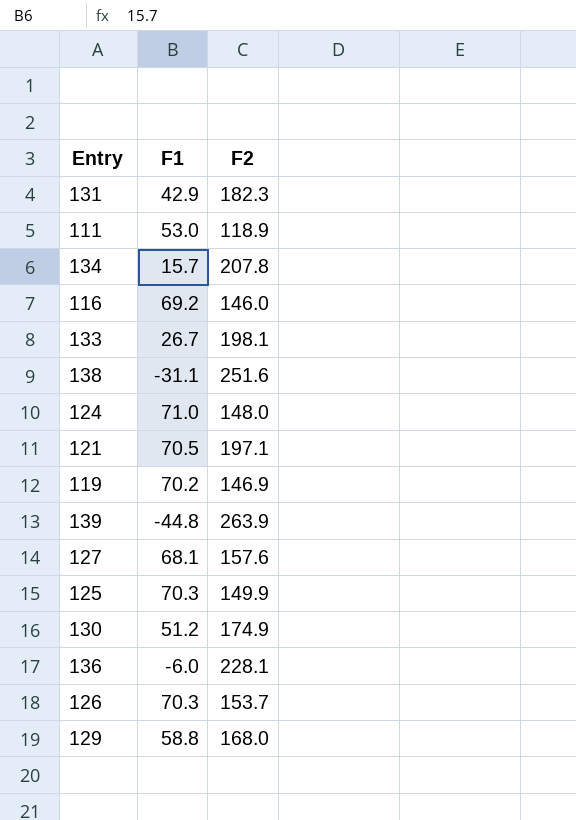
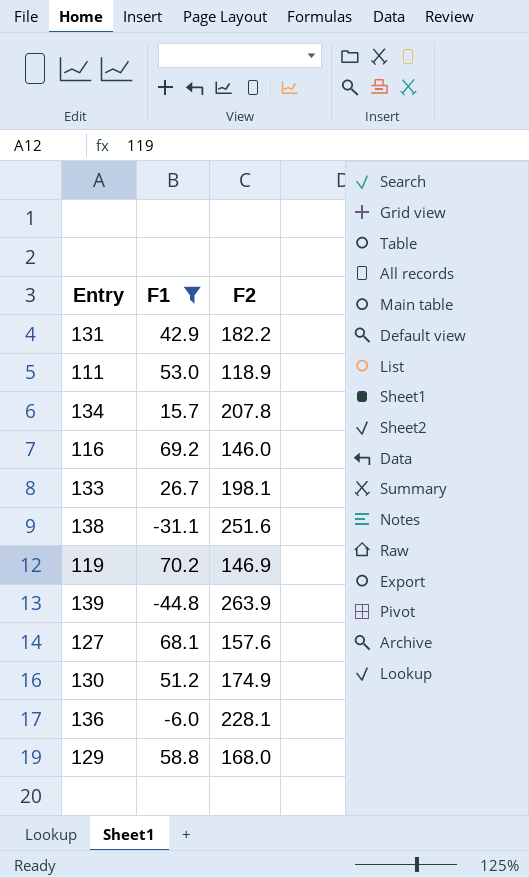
filter: none -> F1 <= 70.2
131 | F2: 182.3 -> 182.2

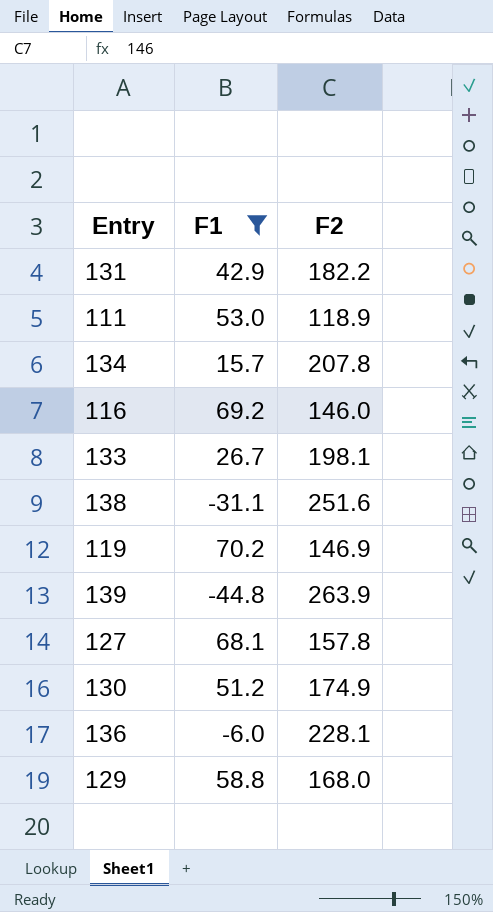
127 | F2: 157.6 -> 157.8

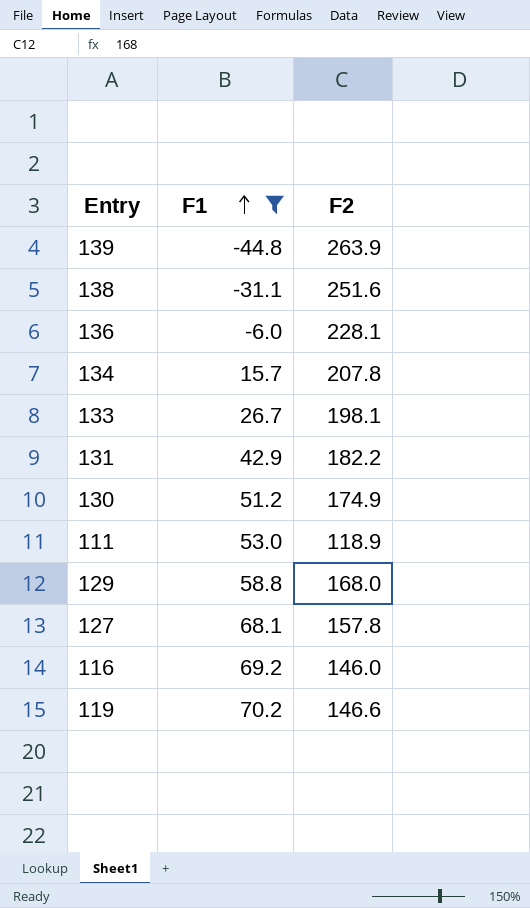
row order: none -> F1 ascending
119 | F2: 146.9 -> 146.6

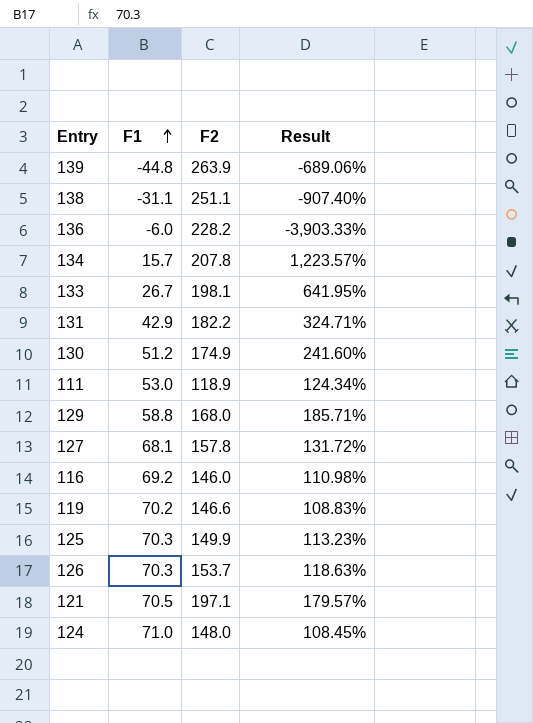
filter: F1 <= 70.2 -> none
column Result | formula: none -> ([F2] - [F1]) / [F1]
138 | F2: 251.6 -> 251.1
136 | F2: 228.1 -> 228.2

